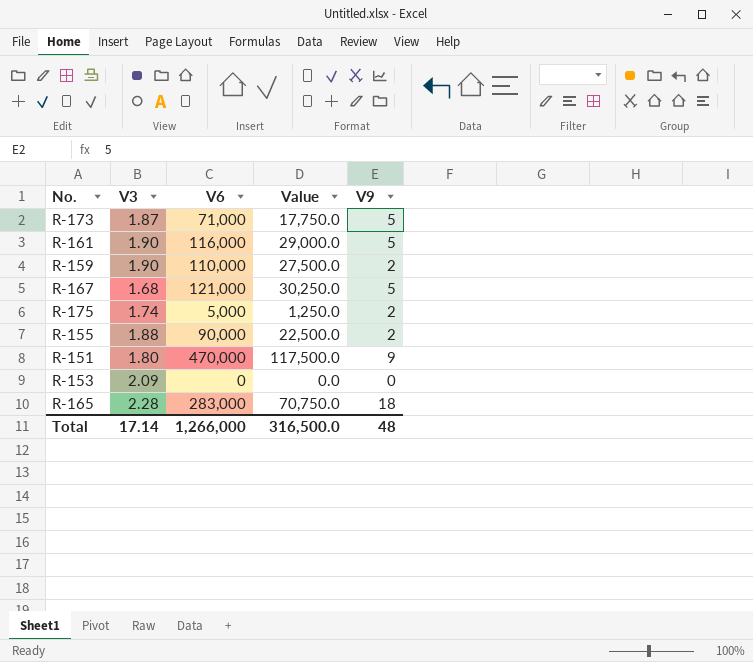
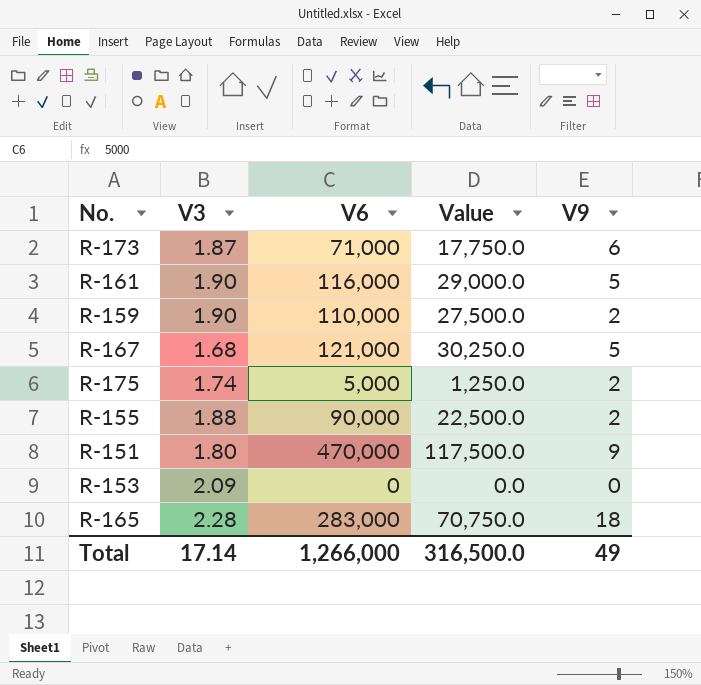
R-173 | V9: 5 -> 6
Total | V9: 48 -> 49

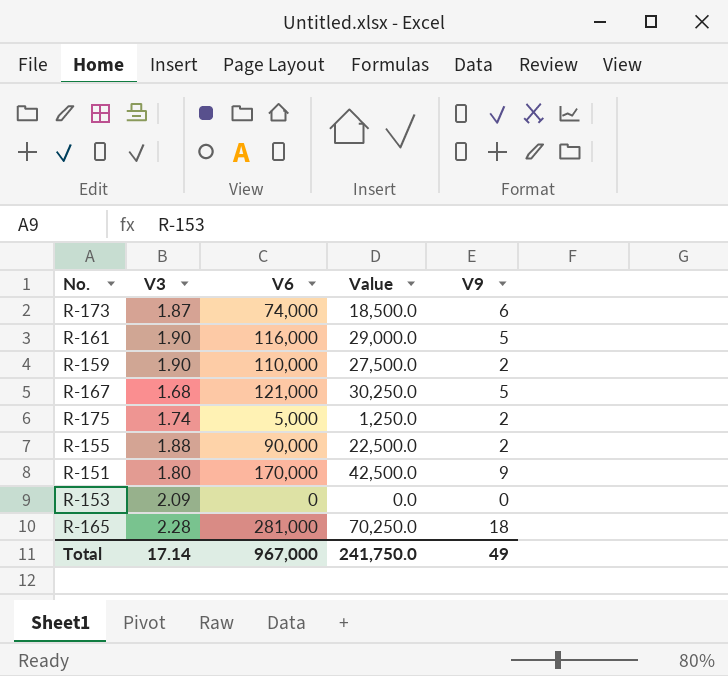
R-173 | V6: 71,000 -> 74,000
R-173 | Value: 17,750.0 -> 18,500.0
R-151 | V6: 470,000 -> 170,000
R-151 | Value: 117,500.0 -> 42,500.0
R-165 | V6: 283,000 -> 281,000
R-165 | Value: 70,750.0 -> 70,250.0
Total | V6: 1,266,000 -> 967,000
Total | Value: 316,500.0 -> 241,750.0

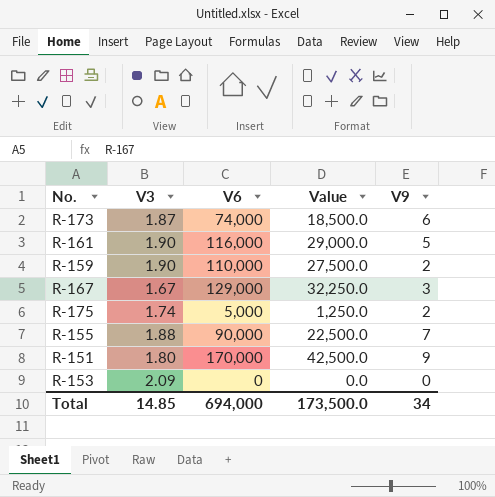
row R-165: 2.28 | 281,000 | 70,250.0 | 18 -> none
R-167 | V3: 1.68 -> 1.67
R-167 | V6: 121,000 -> 129,000
R-167 | Value: 30,250.0 -> 32,250.0
R-167 | V9: 5 -> 3
R-155 | V9: 2 -> 7
Total | V3: 17.14 -> 14.85
Total | V6: 967,000 -> 694,000
Total | Value: 241,750.0 -> 173,500.0
Total | V9: 49 -> 34

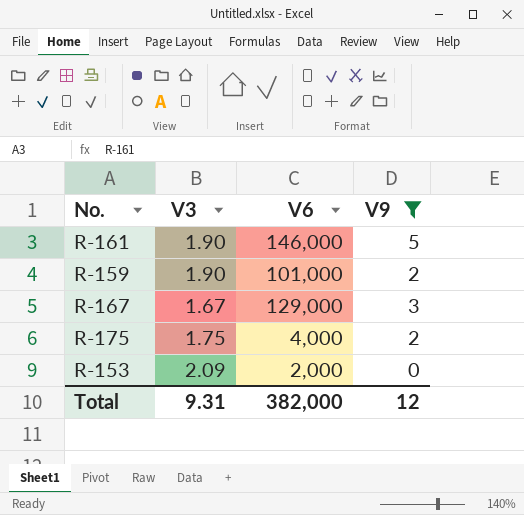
filter: none -> V9 <= 5
column Value | formula: [V6] * 0.25 -> none
R-161 | V6: 116,000 -> 146,000
R-159 | V6: 110,000 -> 101,000
R-175 | V3: 1.74 -> 1.75
R-175 | V6: 5,000 -> 4,000
R-153 | V6: 0 -> 2,000
Total | V3: 14.85 -> 9.31
Total | V6: 694,000 -> 382,000
Total | V9: 34 -> 12

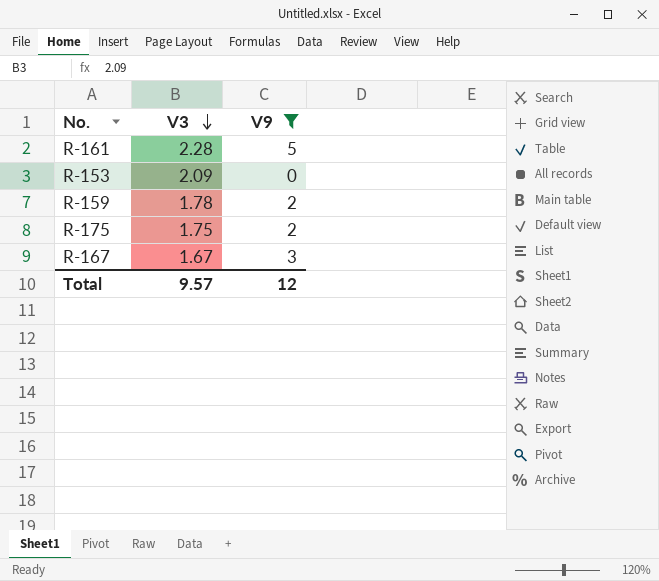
row order: none -> V3 descending
column V6 | position: 3 -> none
R-161 | V3: 1.90 -> 2.28
R-159 | V3: 1.90 -> 1.78
Total | V3: 9.31 -> 9.57

